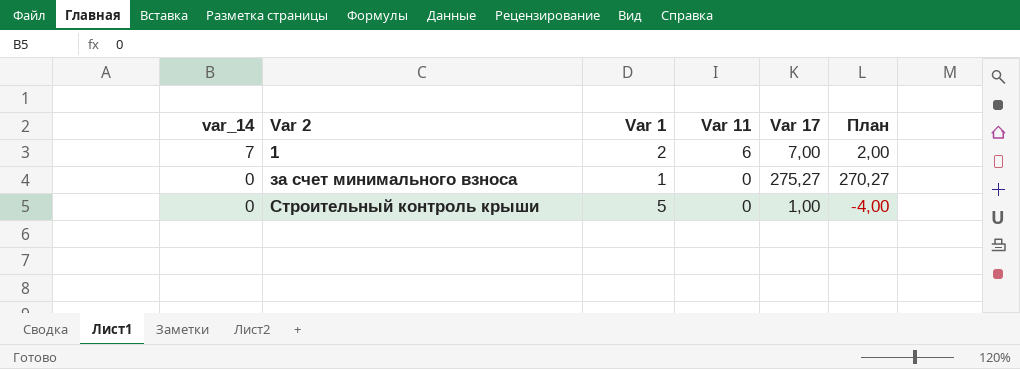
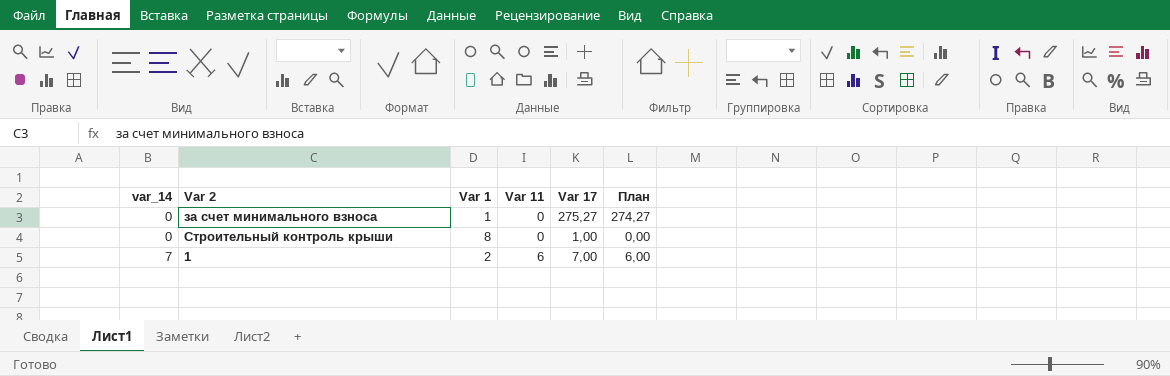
row order: var_14 descending -> var_14 ascending
column План | formula: [Var 17] - 5 -> [Var 17] - 1
Строительный контроль крыши | Var 1: 5 -> 8

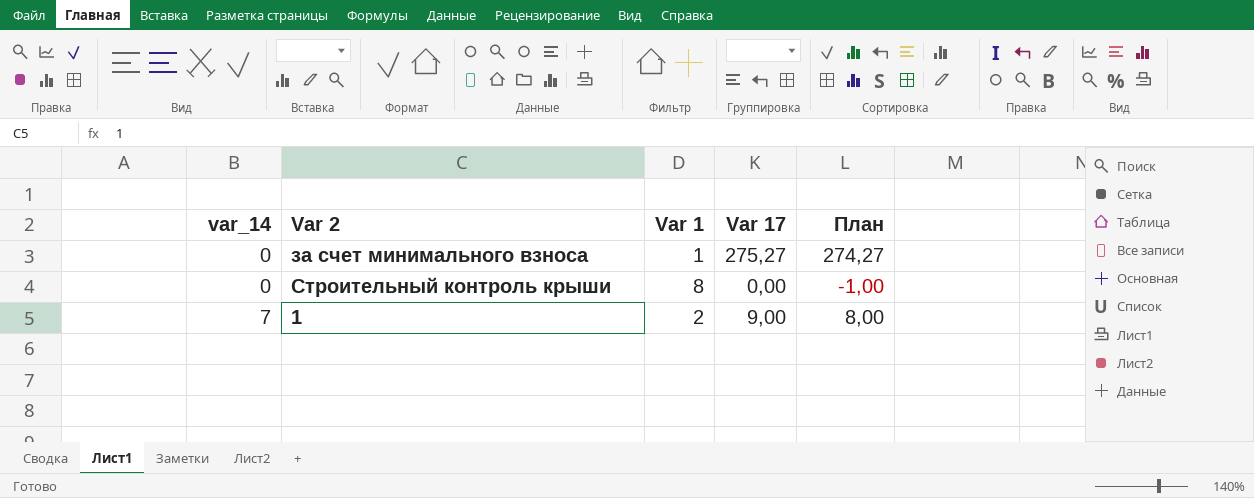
column Var 11 | position: 4 -> none
Строительный контроль крыши | Var 17: 1,00 -> 0,00
Строительный контроль крыши | План: 0,00 -> -1,00
1 | Var 17: 7,00 -> 9,00
1 | План: 6,00 -> 8,00

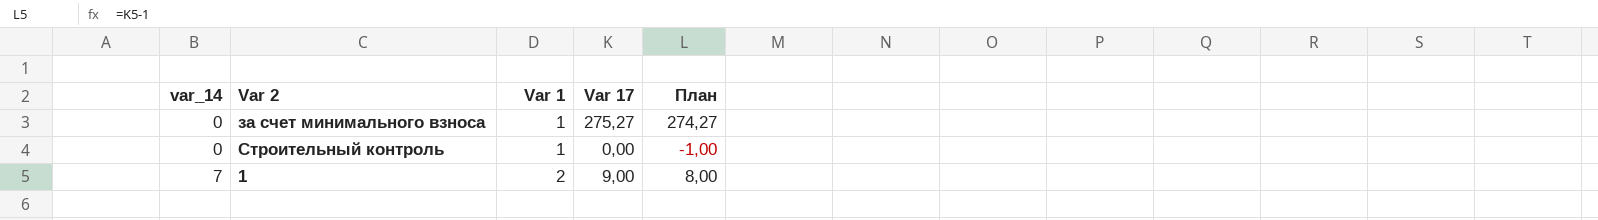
row Строительный контроль крыши: 0 | 8 | 0,00 | -1,00 -> none
row Строительный контроль: none -> 0 | 1 | 0,00 | -1,00

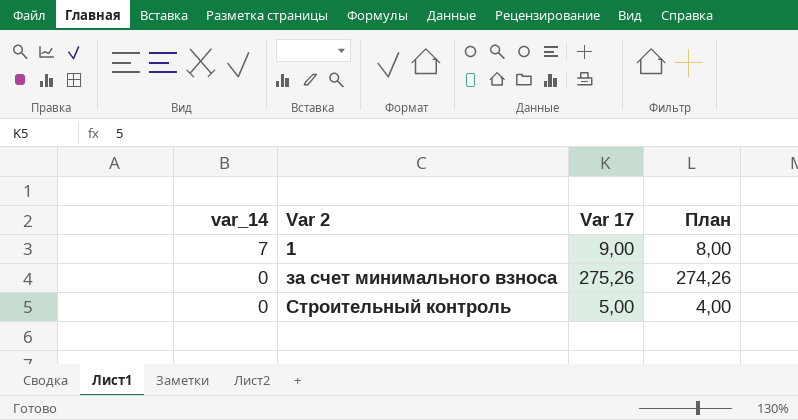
row order: var_14 ascending -> var_14 descending
column Var 1 | position: 3 -> none
за счет минимального взноса | Var 17: 275,27 -> 275,26
за счет минимального взноса | План: 274,27 -> 274,26
Строительный контроль | Var 17: 0,00 -> 5,00
Строительный контроль | План: -1,00 -> 4,00

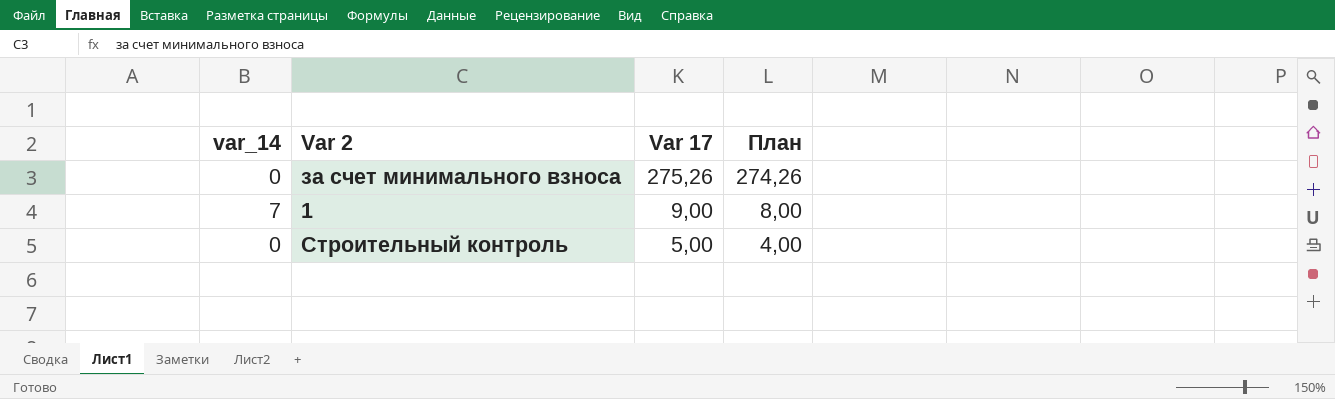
row order: var_14 descending -> Var 17 descending

